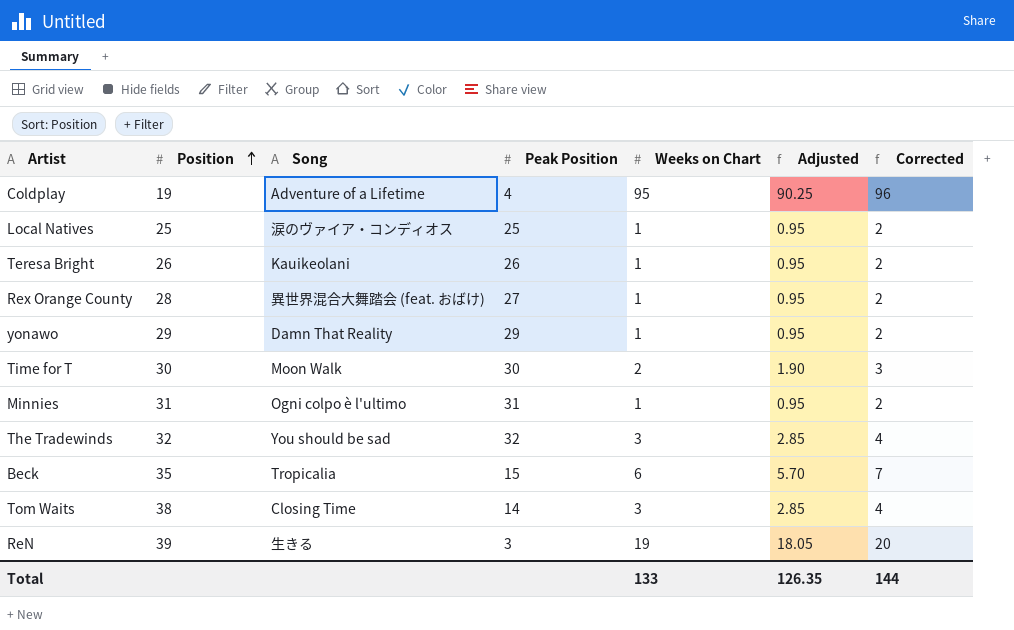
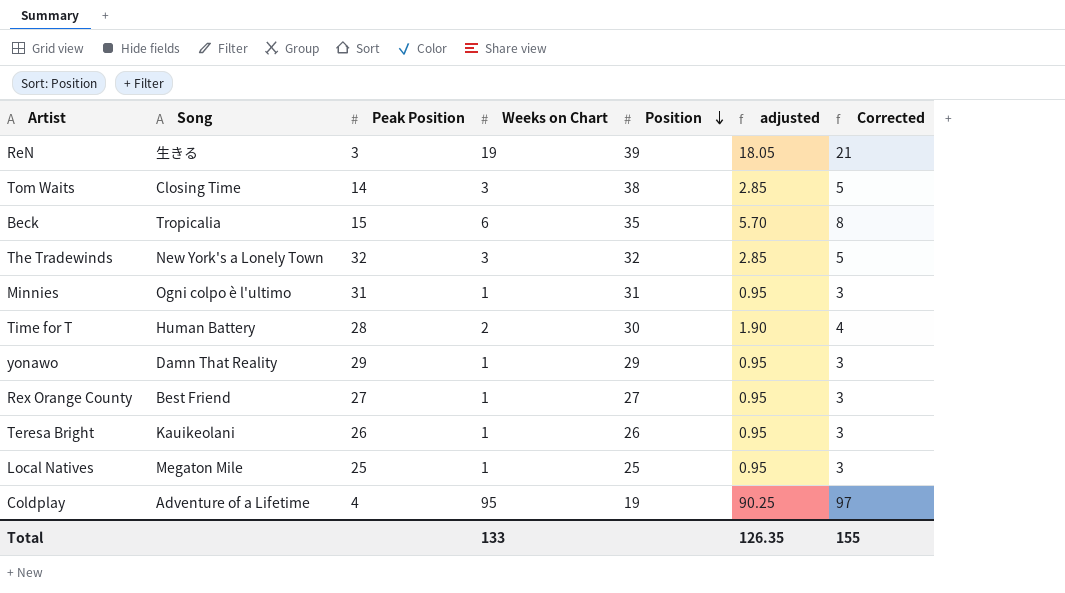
row order: Position ascending -> Position descending
column Position | position: 2 -> 5
column name: Adjusted -> adjusted
column Corrected | formula: [Weeks on Chart] + 1 -> [Weeks on Chart] + 2
The Tradewinds | Song: You should be sad -> New York's a Lonely Town
Time for T | Song: Moon Walk -> Human Battery
Time for T | Peak Position: 30 -> 28
Rex Orange County | Song: 異世界混合大舞踏会 (feat. おばけ) -> Best Friend
Rex Orange County | Position: 28 -> 27
Local Natives | Song: 涙のヴァイア・コンディオス -> Megaton Mile
Total | Corrected: 144 -> 155

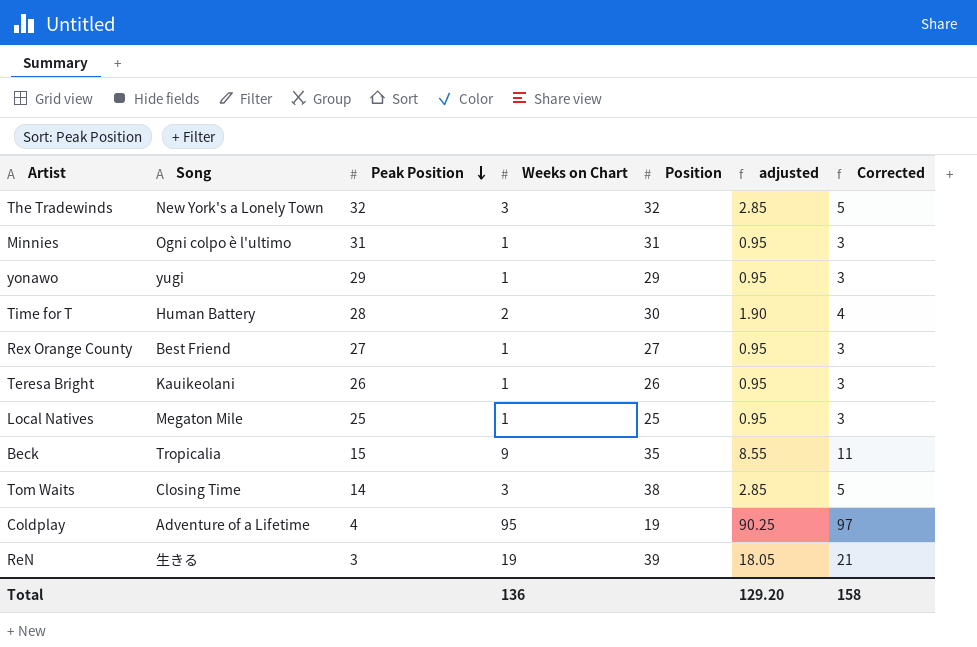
row order: Position descending -> Peak Position descending
yonawo | Song: Damn That Reality -> yugi
Beck | Weeks on Chart: 6 -> 9
Beck | adjusted: 5.70 -> 8.55
Beck | Corrected: 8 -> 11
Total | Weeks on Chart: 133 -> 136
Total | adjusted: 126.35 -> 129.20
Total | Corrected: 155 -> 158

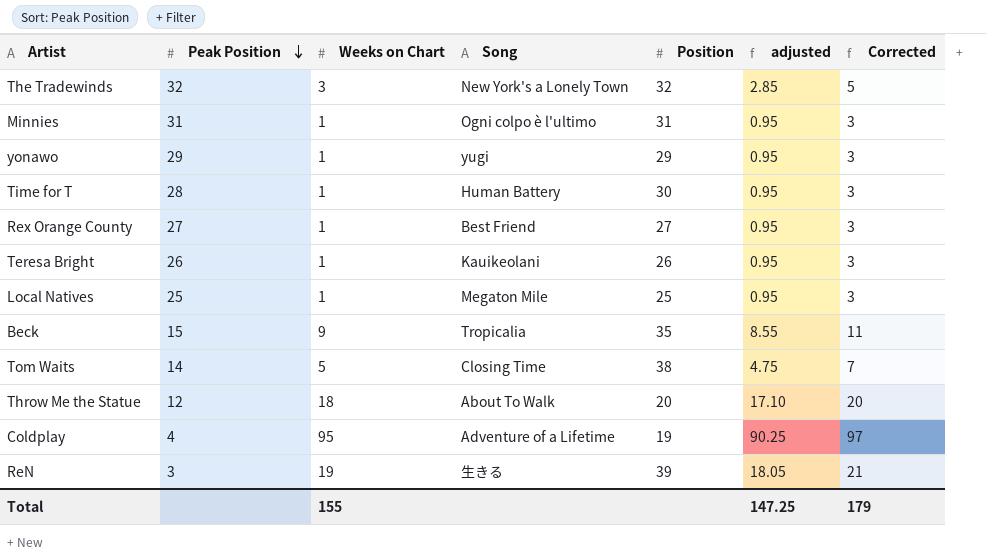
column Song | position: 2 -> 4
Time for T | Weeks on Chart: 2 -> 1
Time for T | adjusted: 1.90 -> 0.95
Time for T | Corrected: 4 -> 3
Tom Waits | Weeks on Chart: 3 -> 5
Tom Waits | adjusted: 2.85 -> 4.75
Tom Waits | Corrected: 5 -> 7
row Throw Me the Statue: none -> 12 | 18 | About To Walk | 20 | 17.10 | 20
Total | Weeks on Chart: 136 -> 155
Total | adjusted: 129.20 -> 147.25
Total | Corrected: 158 -> 179

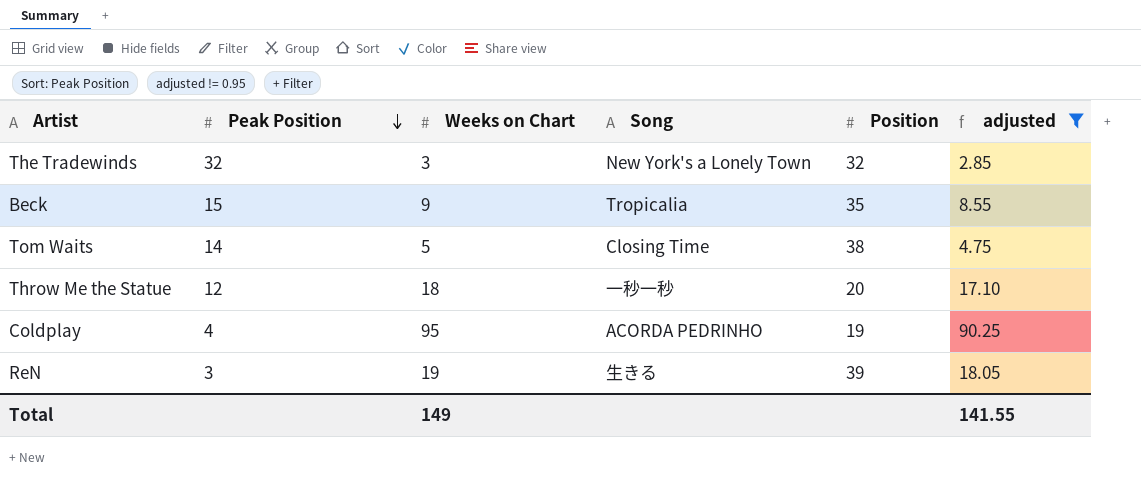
filter: none -> adjusted != 0.95
column Corrected | formula: [Weeks on Chart] + 2 -> none
Throw Me the Statue | Song: About To Walk -> 一秒一秒
Coldplay | Song: Adventure of a Lifetime -> ACORDA PEDRINHO
Total | Weeks on Chart: 155 -> 149
Total | adjusted: 147.25 -> 141.55

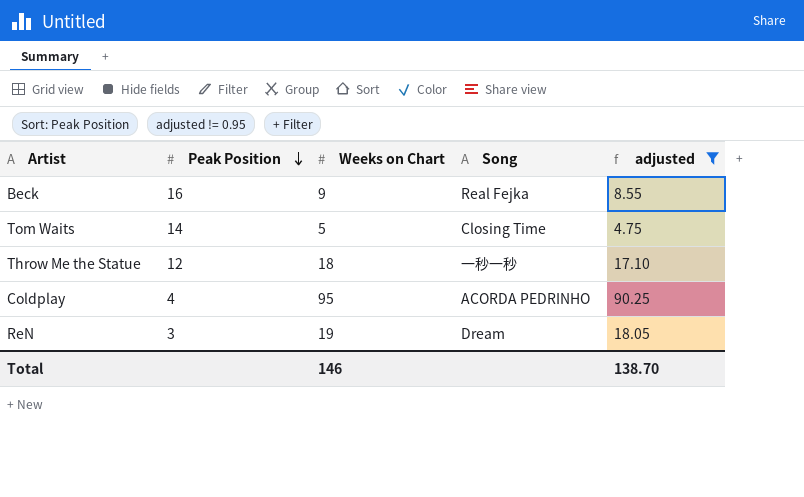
column Position | position: 5 -> none
row The Tradewinds: 32 | 3 | New York's a Lonely Town | 32 | 2.85 -> none
Beck | Peak Position: 15 -> 16
Beck | Song: Tropicalia -> Real Fejka
ReN | Song: 生きる -> Dream
Total | Weeks on Chart: 149 -> 146
Total | adjusted: 141.55 -> 138.70

